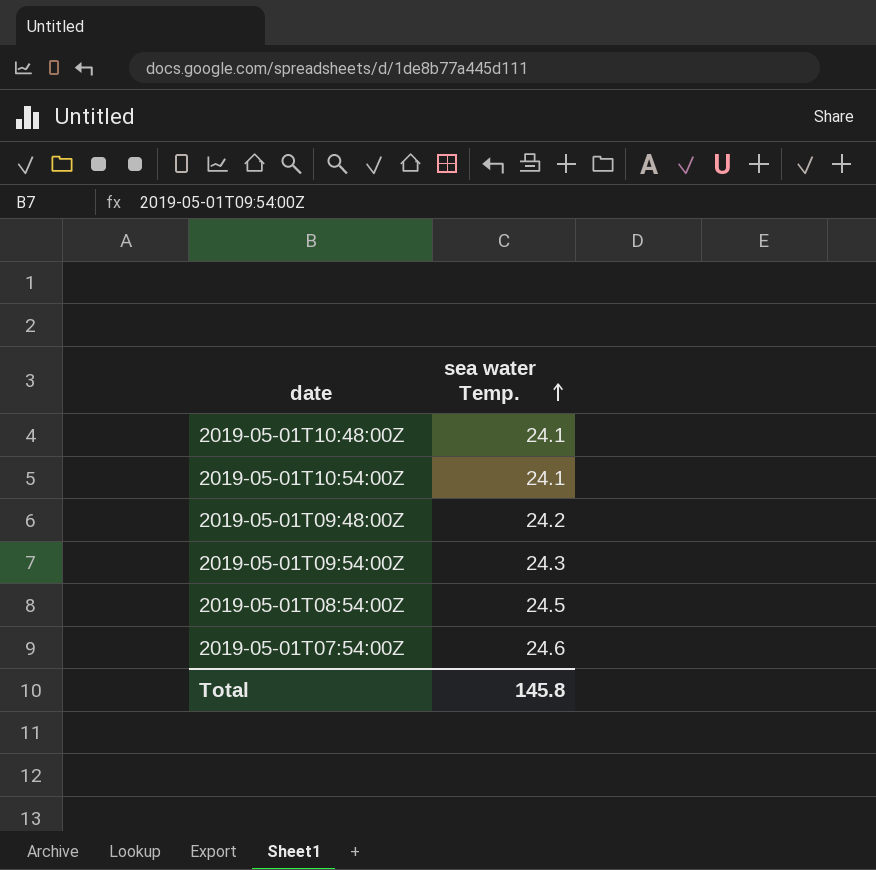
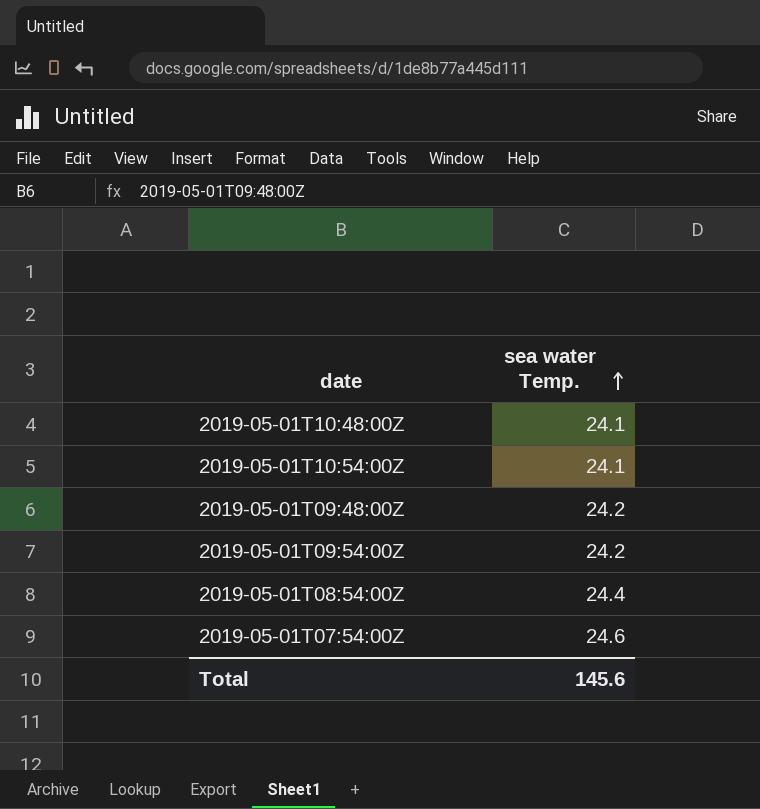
2019-05-01T09:54:00Z | sea water Temp.: 24.3 -> 24.2
2019-05-01T08:54:00Z | sea water Temp.: 24.5 -> 24.4
Total | sea water Temp.: 145.8 -> 145.6

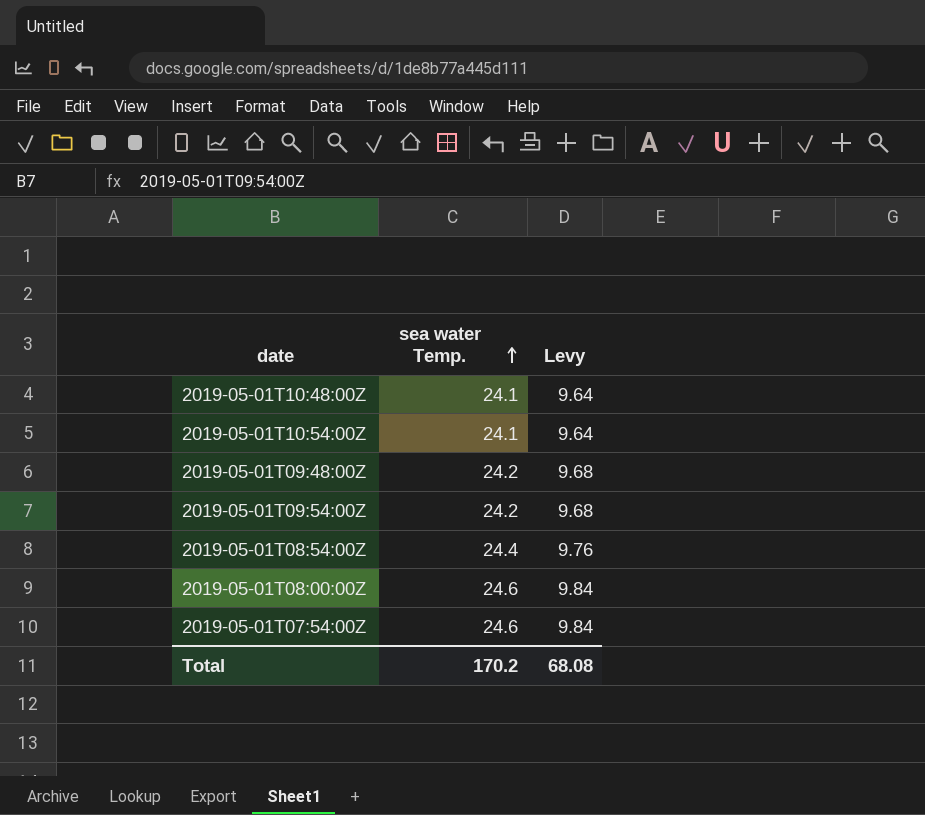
column Levy | formula: none -> [sea water Temp.] * 0.4
row 2019-05-01T08:00:00Z: none -> 24.6 | 9.84
Total | sea water Temp.: 145.6 -> 170.2

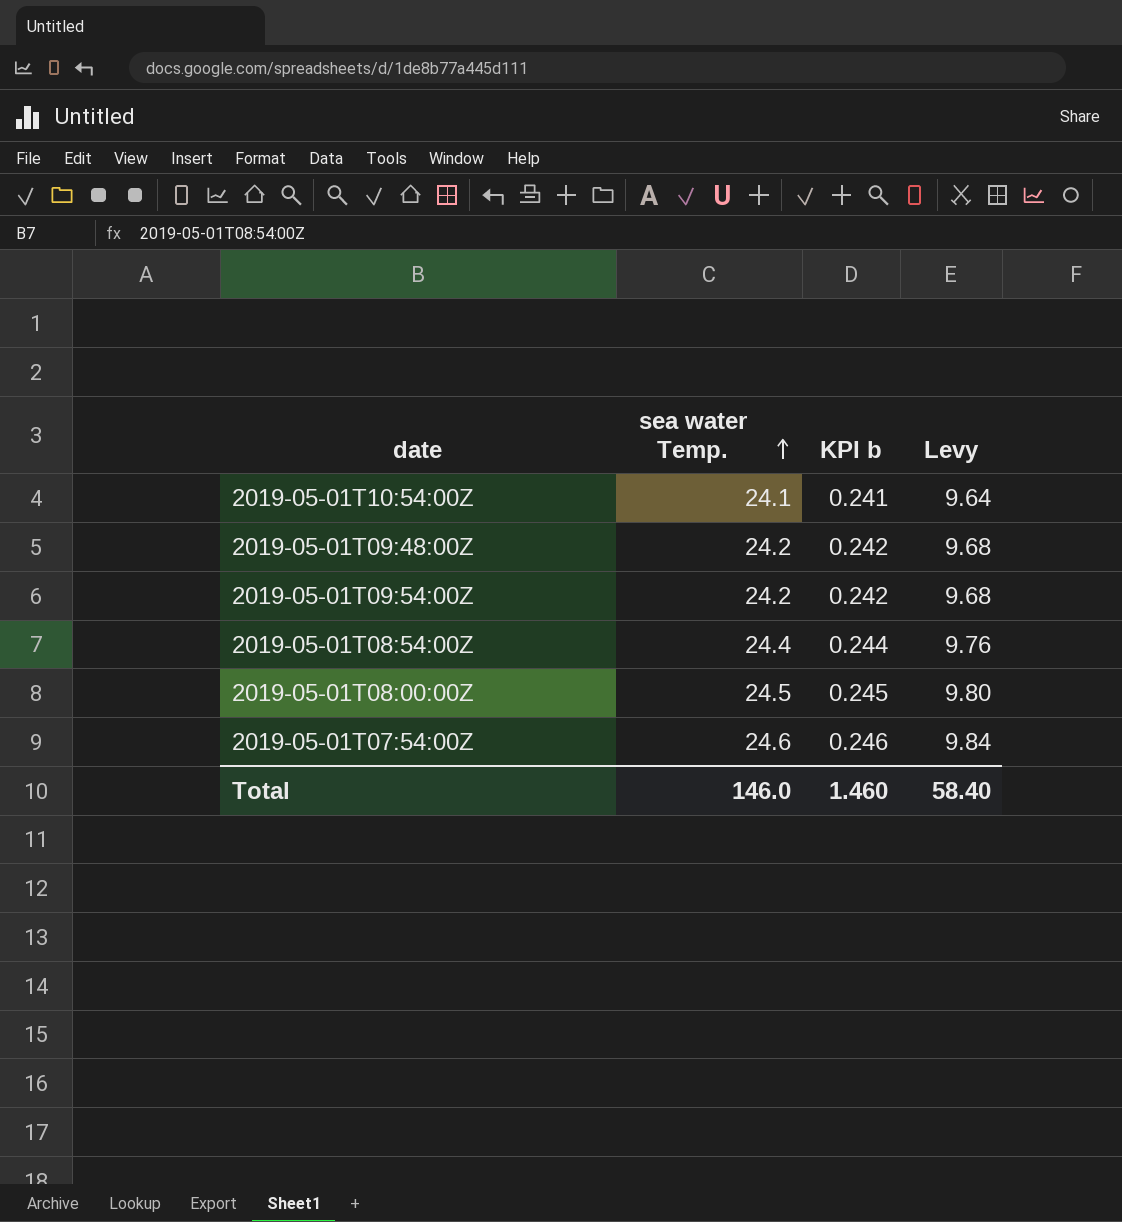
column KPI b | formula: none -> [sea water Temp.] * 0.01
row 2019-05-01T10:48:00Z: 24.1 | 9.64 -> none
2019-05-01T08:00:00Z | sea water Temp.: 24.6 -> 24.5
2019-05-01T08:00:00Z | Levy: 9.84 -> 9.80
Total | sea water Temp.: 170.2 -> 146.0
Total | Levy: 68.08 -> 58.40

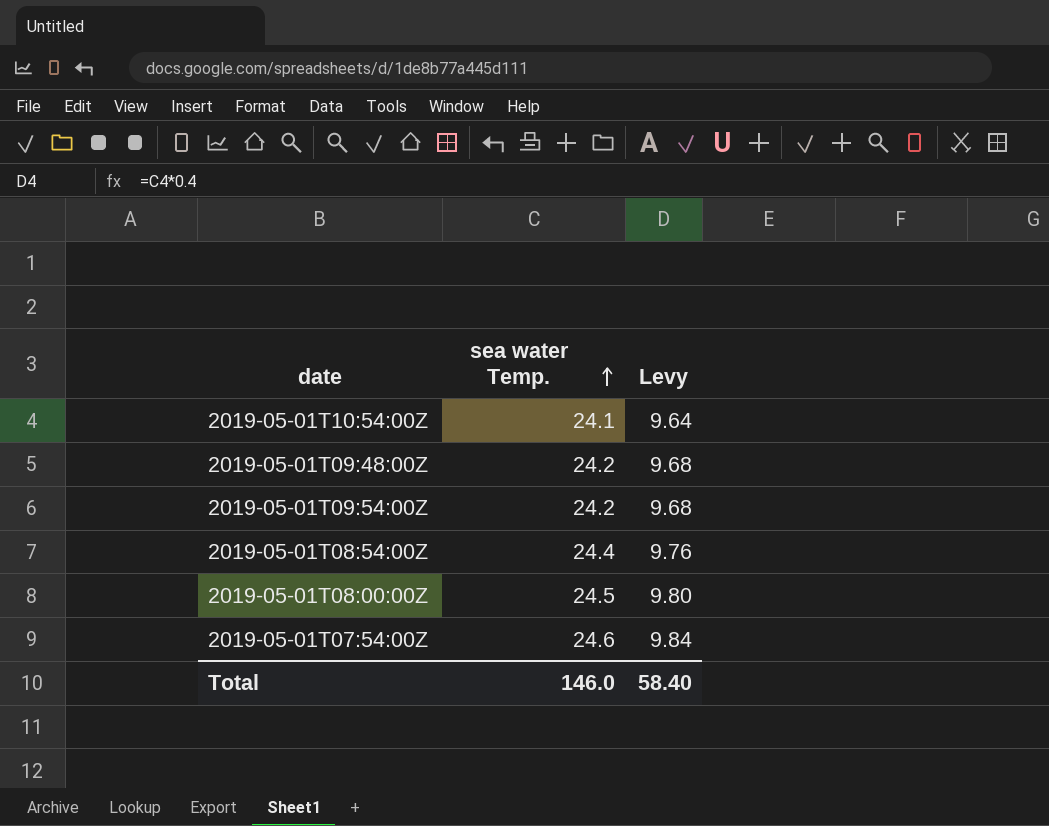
column KPI b | formula: [sea water Temp.] * 0.01 -> none

